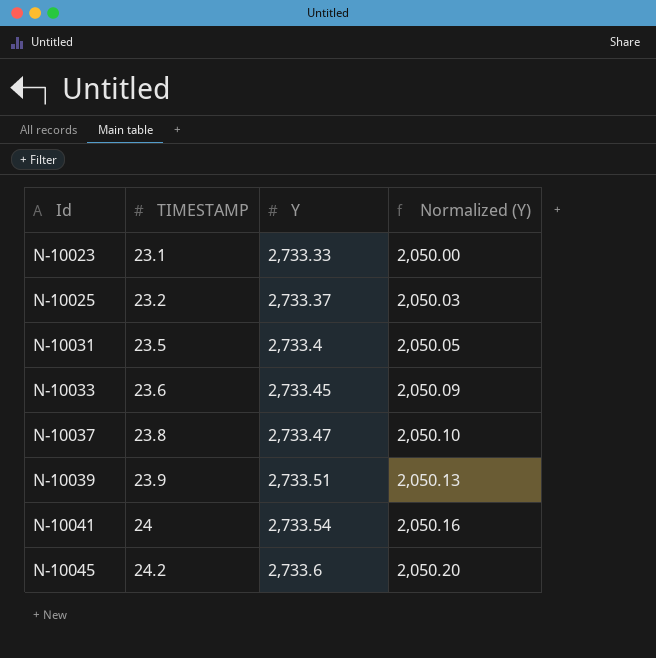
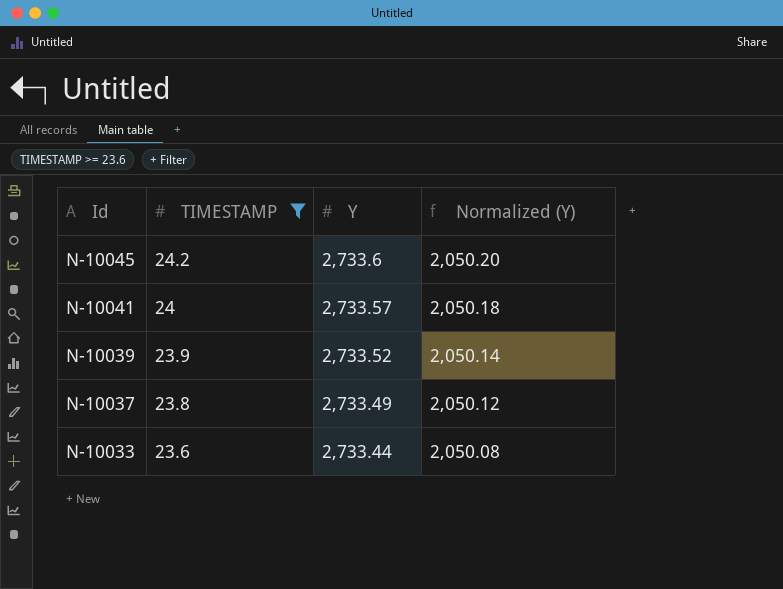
filter: none -> TIMESTAMP >= 23.6
row order: Id ascending -> Id descending
N-10041 | Y: 2,733.54 -> 2,733.57
N-10041 | Normalized (Y): 2,050.16 -> 2,050.18
N-10039 | Y: 2,733.51 -> 2,733.52
N-10039 | Normalized (Y): 2,050.13 -> 2,050.14
N-10037 | Y: 2,733.47 -> 2,733.49
N-10037 | Normalized (Y): 2,050.10 -> 2,050.12
N-10033 | Y: 2,733.45 -> 2,733.44
N-10033 | Normalized (Y): 2,050.09 -> 2,050.08

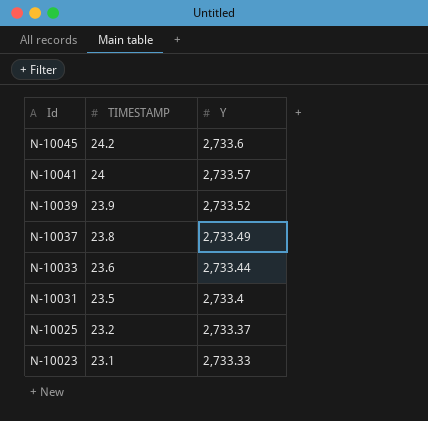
filter: TIMESTAMP >= 23.6 -> none
column Normalized (Y) | formula: [Y] * 0.75 -> none

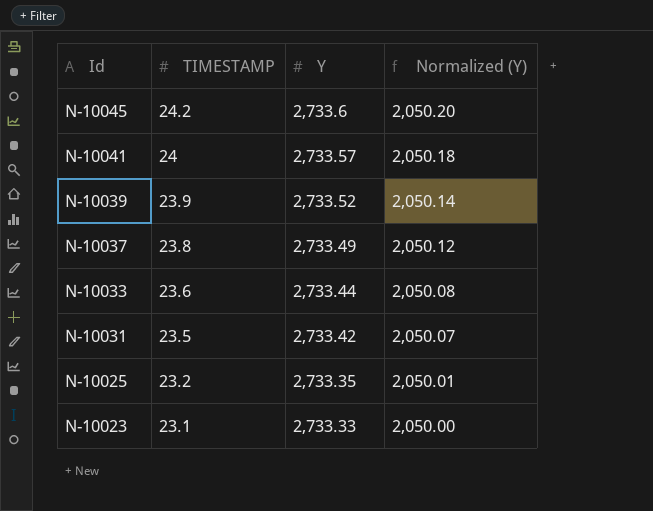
column Normalized (Y) | formula: none -> [Y] * 0.75
N-10031 | Y: 2,733.4 -> 2,733.42
N-10025 | Y: 2,733.37 -> 2,733.35

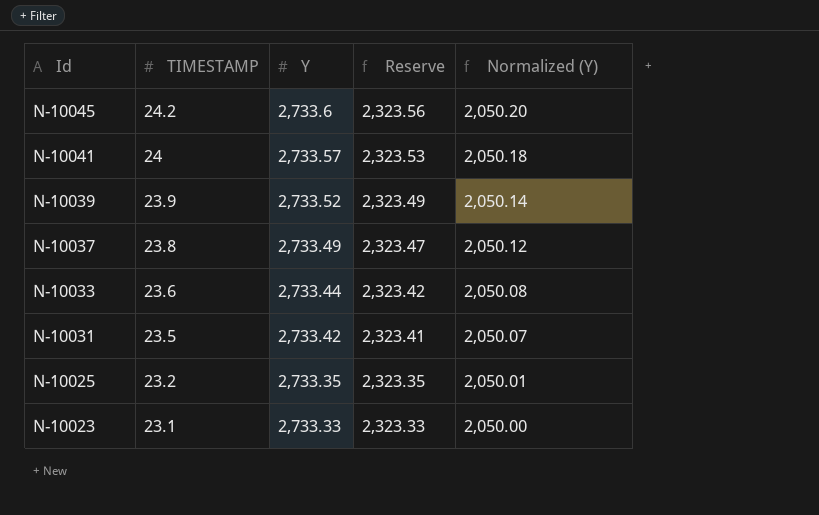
column Reserve | formula: none -> [Y] * 0.85

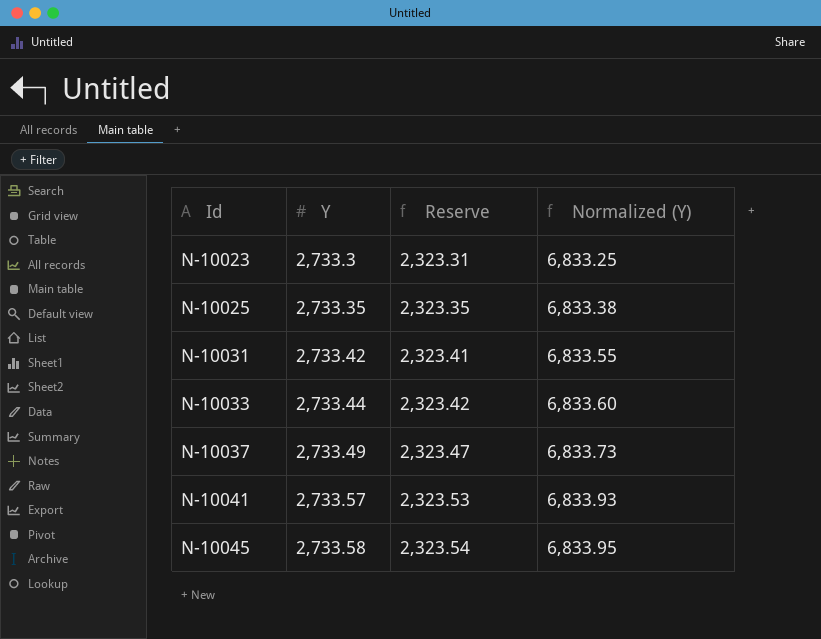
row order: Id descending -> Id ascending
column TIMESTAMP | position: 2 -> none
column Normalized (Y) | formula: [Y] * 0.75 -> [Y] * 2.5
row N-10039: 23.9 | 2,733.52 | 2,323.49 | 2,050.14 -> none
N-10023 | Y: 2,733.33 -> 2,733.3
N-10023 | Reserve: 2,323.33 -> 2,323.31
N-10045 | Y: 2,733.6 -> 2,733.58
N-10045 | Reserve: 2,323.56 -> 2,323.54

